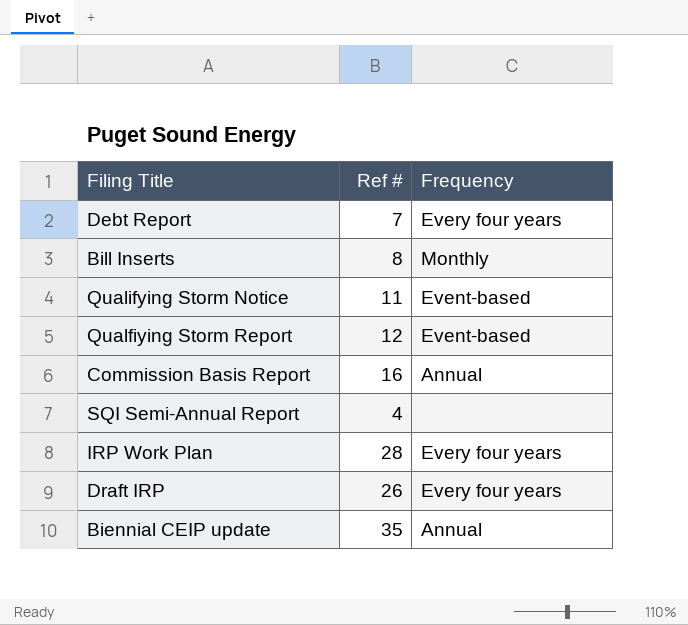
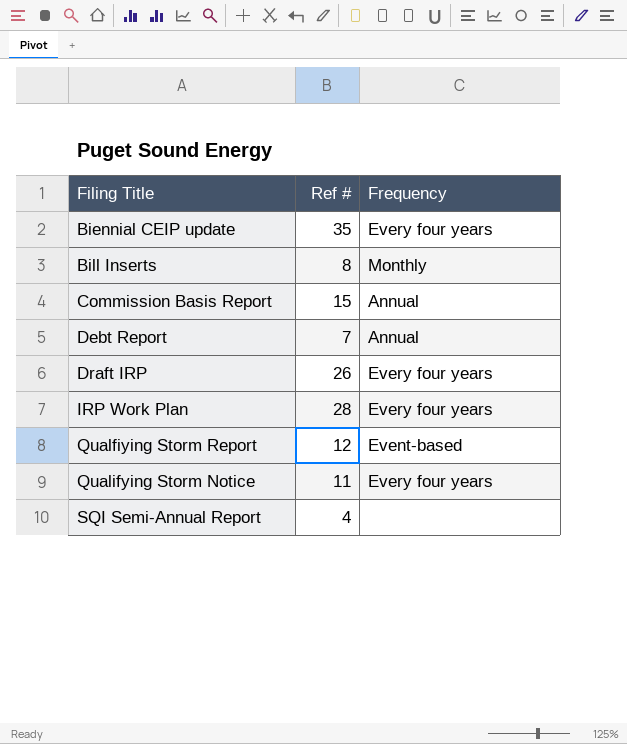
row order: none -> Filing Title ascending
Biennial CEIP update | Frequency: Annual -> Every four years
Commission Basis Report | Ref #: 16 -> 15
Debt Report | Frequency: Every four years -> Annual
Qualifying Storm Notice | Frequency: Event-based -> Every four years

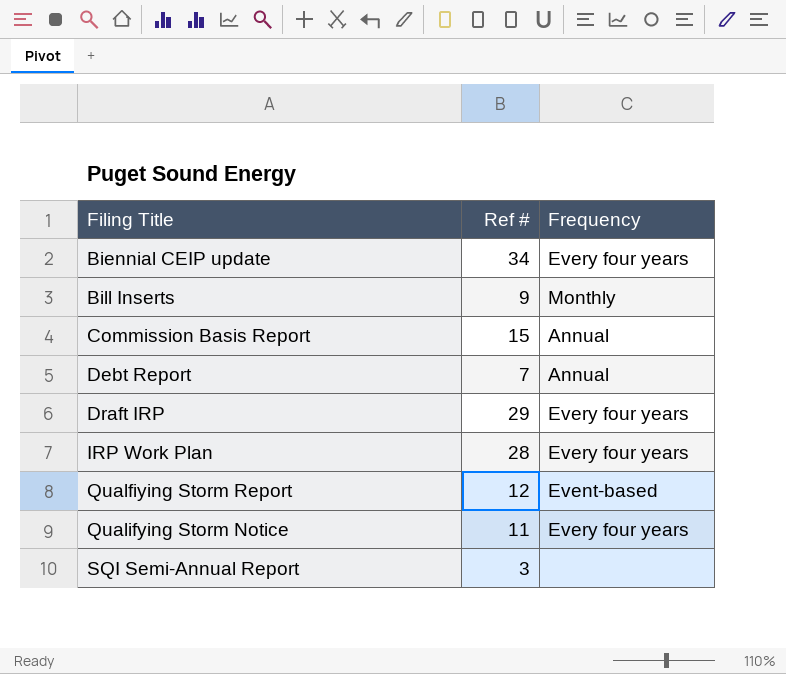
Biennial CEIP update | Ref #: 35 -> 34
Bill Inserts | Ref #: 8 -> 9
Draft IRP | Ref #: 26 -> 29
SQI Semi-Annual Report | Ref #: 4 -> 3

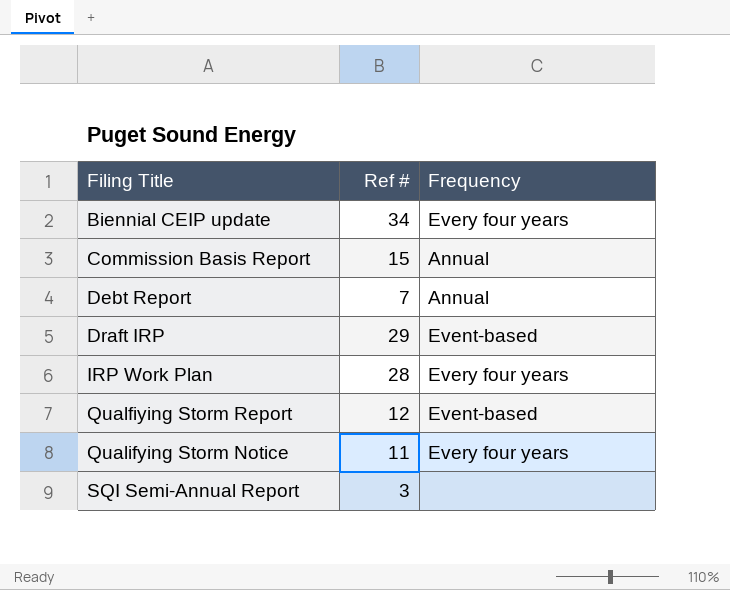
row Bill Inserts: 9 | Monthly -> none
Draft IRP | Frequency: Every four years -> Event-based

